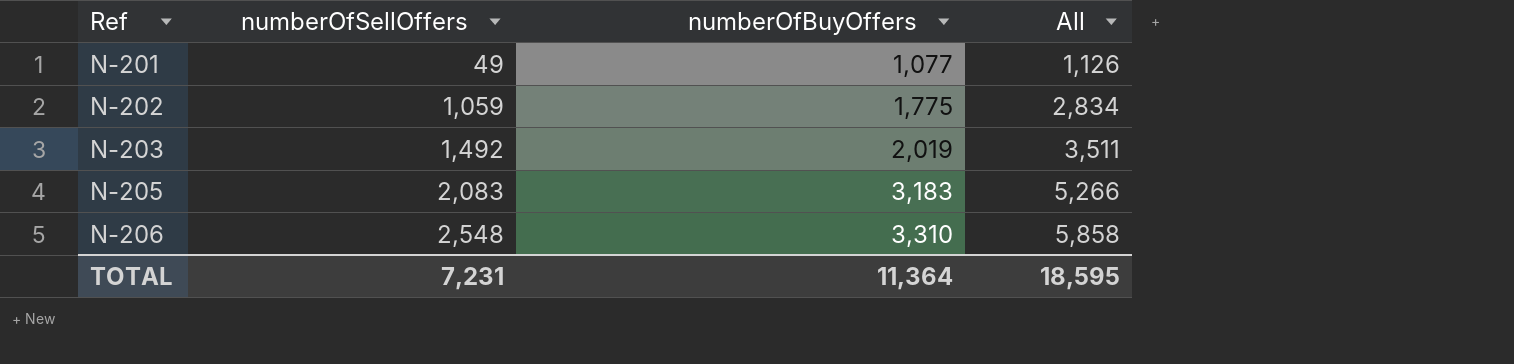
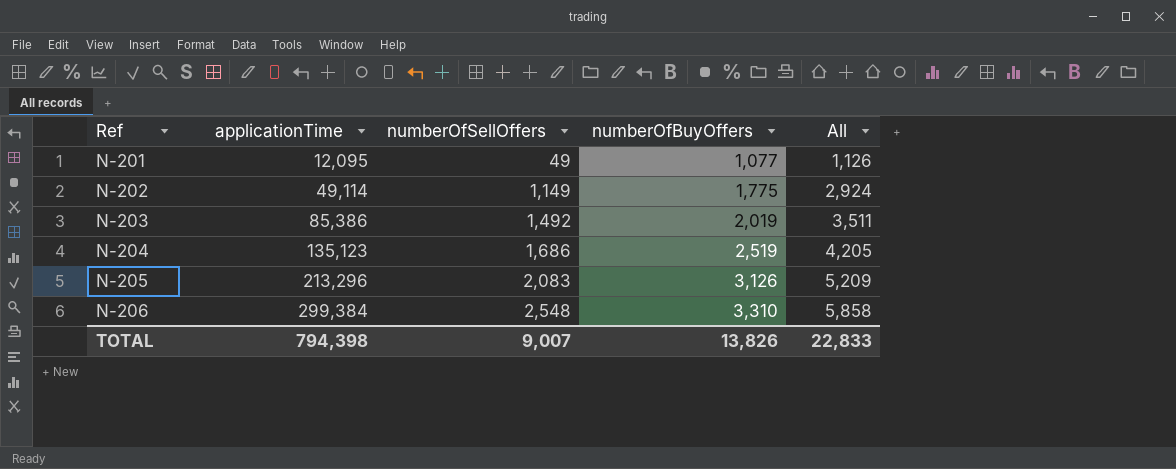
column applicationTime | position: none -> 2
N-202 | numberOfSellOffers: 1,059 -> 1,149
N-202 | All: 2,834 -> 2,924
row N-204: none -> 135,123 | 1,686 | 2,519 | 4,205
N-205 | numberOfBuyOffers: 3,183 -> 3,126
N-205 | All: 5,266 -> 5,209
TOTAL | numberOfSellOffers: 7,231 -> 9,007
TOTAL | numberOfBuyOffers: 11,364 -> 13,826
TOTAL | All: 18,595 -> 22,833

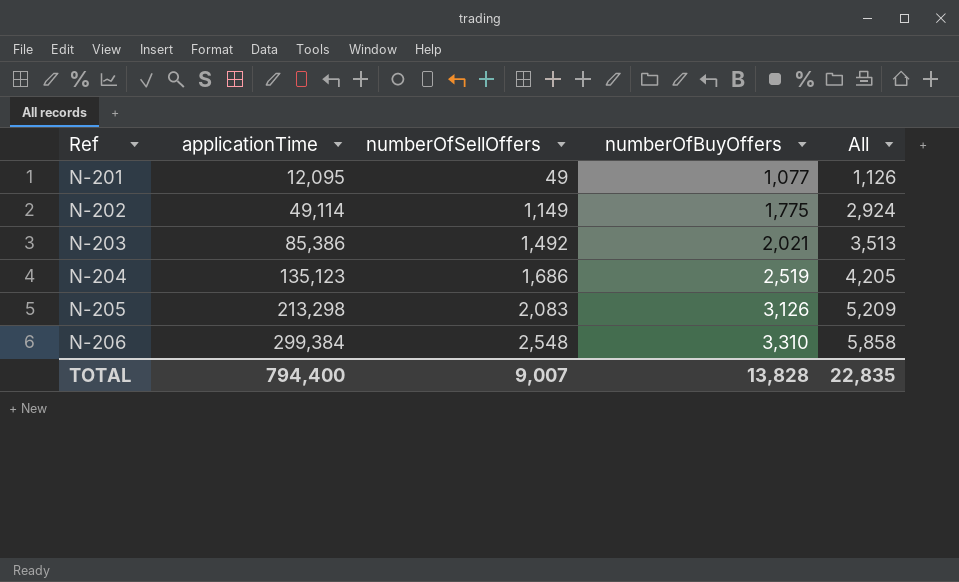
N-203 | numberOfBuyOffers: 2,019 -> 2,021
N-203 | All: 3,511 -> 3,513
N-205 | applicationTime: 213,296 -> 213,298
TOTAL | applicationTime: 794,398 -> 794,400
TOTAL | numberOfBuyOffers: 13,826 -> 13,828
TOTAL | All: 22,833 -> 22,835

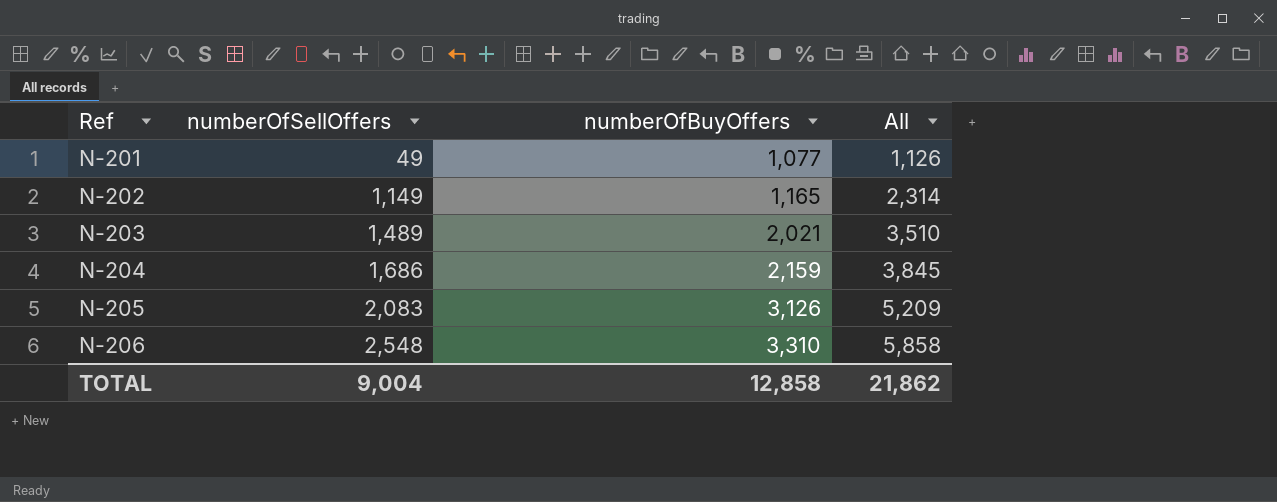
column applicationTime | position: 2 -> none
N-202 | numberOfBuyOffers: 1,775 -> 1,165
N-202 | All: 2,924 -> 2,314
N-203 | numberOfSellOffers: 1,492 -> 1,489
N-203 | All: 3,513 -> 3,510
N-204 | numberOfBuyOffers: 2,519 -> 2,159
N-204 | All: 4,205 -> 3,845
TOTAL | numberOfSellOffers: 9,007 -> 9,004
TOTAL | numberOfBuyOffers: 13,828 -> 12,858
TOTAL | All: 22,835 -> 21,862

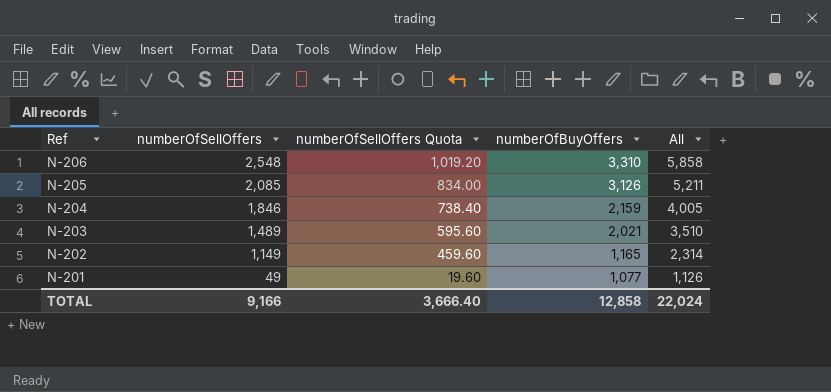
row order: Ref ascending -> Ref descending
column numberOfSellOffers Quota | formula: none -> [numberOfSellOffers] * 0.4
N-205 | numberOfSellOffers: 2,083 -> 2,085
N-205 | All: 5,209 -> 5,211
N-204 | numberOfSellOffers: 1,686 -> 1,846
N-204 | All: 3,845 -> 4,005
TOTAL | numberOfSellOffers: 9,004 -> 9,166
TOTAL | All: 21,862 -> 22,024

